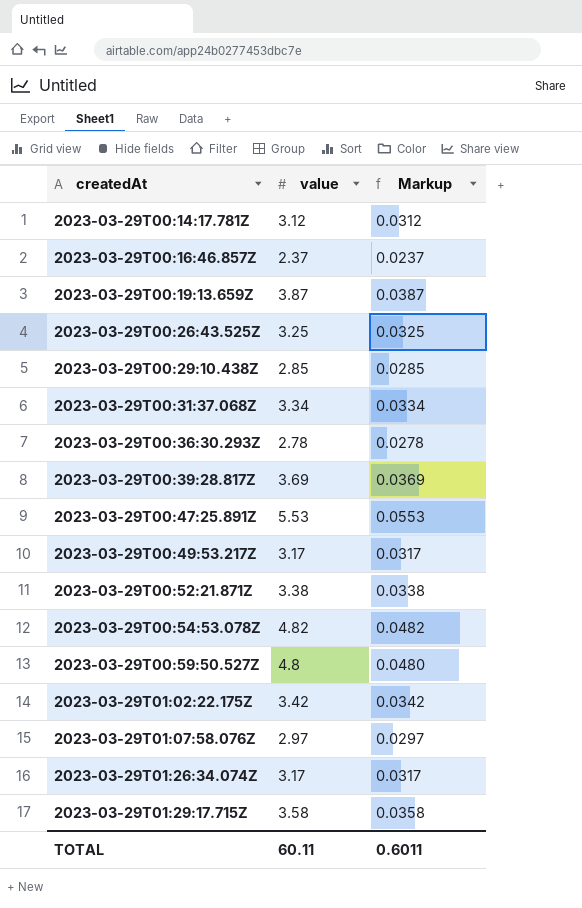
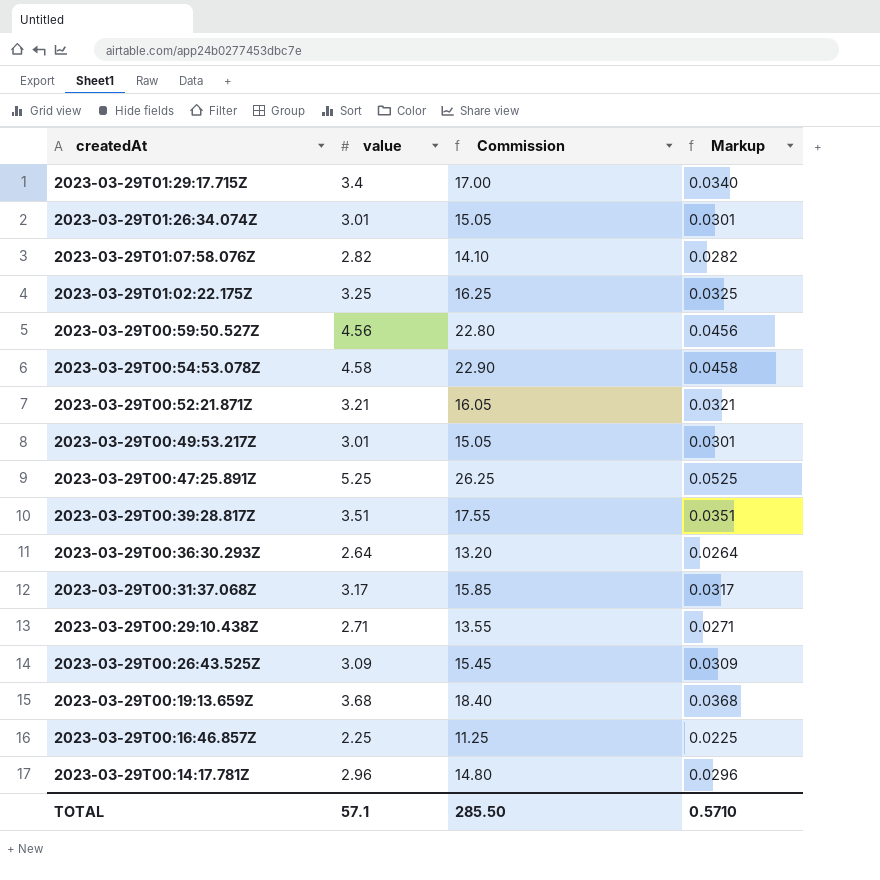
row order: createdAt ascending -> createdAt descending
column Commission | formula: none -> [value] * 5
2023-03-29T01:29:17.715Z | value: 3.58 -> 3.4
2023-03-29T01:29:17.715Z | Markup: 0.0358 -> 0.0340
2023-03-29T01:26:34.074Z | value: 3.17 -> 3.01
2023-03-29T01:26:34.074Z | Markup: 0.0317 -> 0.0301
2023-03-29T01:07:58.076Z | value: 2.97 -> 2.82
2023-03-29T01:07:58.076Z | Markup: 0.0297 -> 0.0282
2023-03-29T01:02:22.175Z | value: 3.42 -> 3.25
2023-03-29T01:02:22.175Z | Markup: 0.0342 -> 0.0325
2023-03-29T00:59:50.527Z | value: 4.8 -> 4.56
2023-03-29T00:59:50.527Z | Markup: 0.0480 -> 0.0456
2023-03-29T00:54:53.078Z | value: 4.82 -> 4.58
2023-03-29T00:54:53.078Z | Markup: 0.0482 -> 0.0458
2023-03-29T00:52:21.871Z | value: 3.38 -> 3.21
2023-03-29T00:52:21.871Z | Markup: 0.0338 -> 0.0321
2023-03-29T00:49:53.217Z | value: 3.17 -> 3.01
2023-03-29T00:49:53.217Z | Markup: 0.0317 -> 0.0301
2023-03-29T00:47:25.891Z | value: 5.53 -> 5.25
2023-03-29T00:47:25.891Z | Markup: 0.0553 -> 0.0525
2023-03-29T00:39:28.817Z | value: 3.69 -> 3.51
2023-03-29T00:39:28.817Z | Markup: 0.0369 -> 0.0351
2023-03-29T00:36:30.293Z | value: 2.78 -> 2.64
2023-03-29T00:36:30.293Z | Markup: 0.0278 -> 0.0264
2023-03-29T00:31:37.068Z | value: 3.34 -> 3.17
2023-03-29T00:31:37.068Z | Markup: 0.0334 -> 0.0317
2023-03-29T00:29:10.438Z | value: 2.85 -> 2.71
2023-03-29T00:29:10.438Z | Markup: 0.0285 -> 0.0271
2023-03-29T00:26:43.525Z | value: 3.25 -> 3.09
2023-03-29T00:26:43.525Z | Markup: 0.0325 -> 0.0309
2023-03-29T00:19:13.659Z | value: 3.87 -> 3.68
2023-03-29T00:19:13.659Z | Markup: 0.0387 -> 0.0368
2023-03-29T00:16:46.857Z | value: 2.37 -> 2.25
2023-03-29T00:16:46.857Z | Markup: 0.0237 -> 0.0225
2023-03-29T00:14:17.781Z | value: 3.12 -> 2.96
2023-03-29T00:14:17.781Z | Markup: 0.0312 -> 0.0296
TOTAL | value: 60.11 -> 57.1
TOTAL | Markup: 0.6011 -> 0.5710

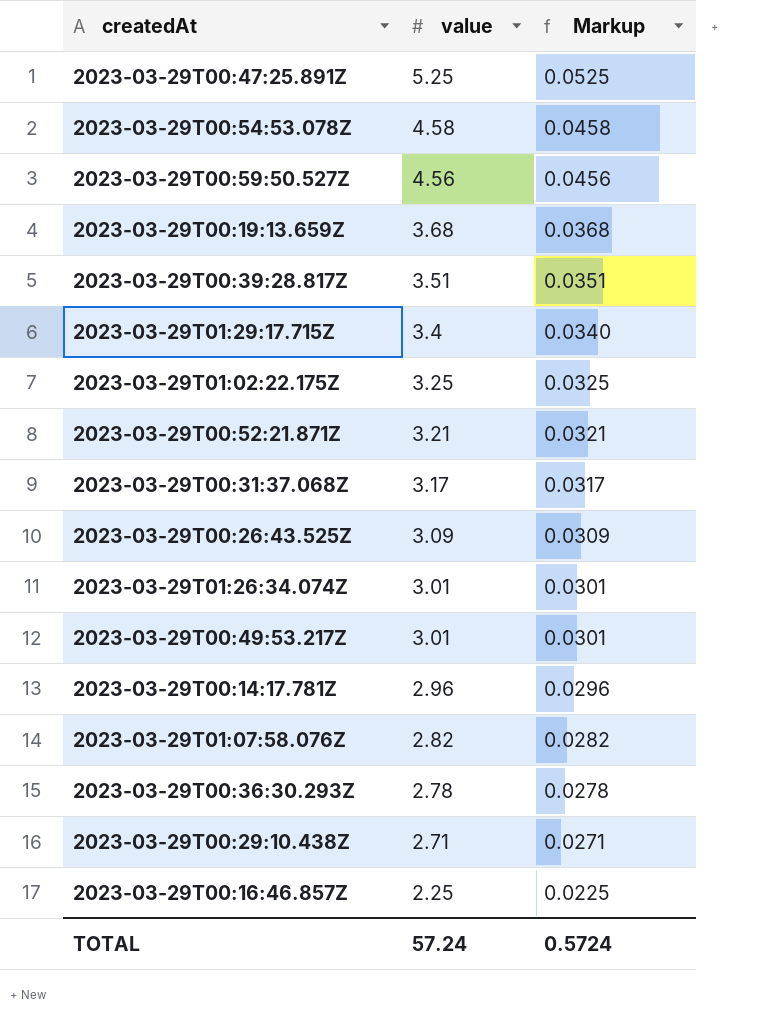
row order: createdAt descending -> value descending
column Commission | formula: [value] * 5 -> none
2023-03-29T00:36:30.293Z | value: 2.64 -> 2.78
2023-03-29T00:36:30.293Z | Markup: 0.0264 -> 0.0278
TOTAL | value: 57.1 -> 57.24
TOTAL | Markup: 0.5710 -> 0.5724

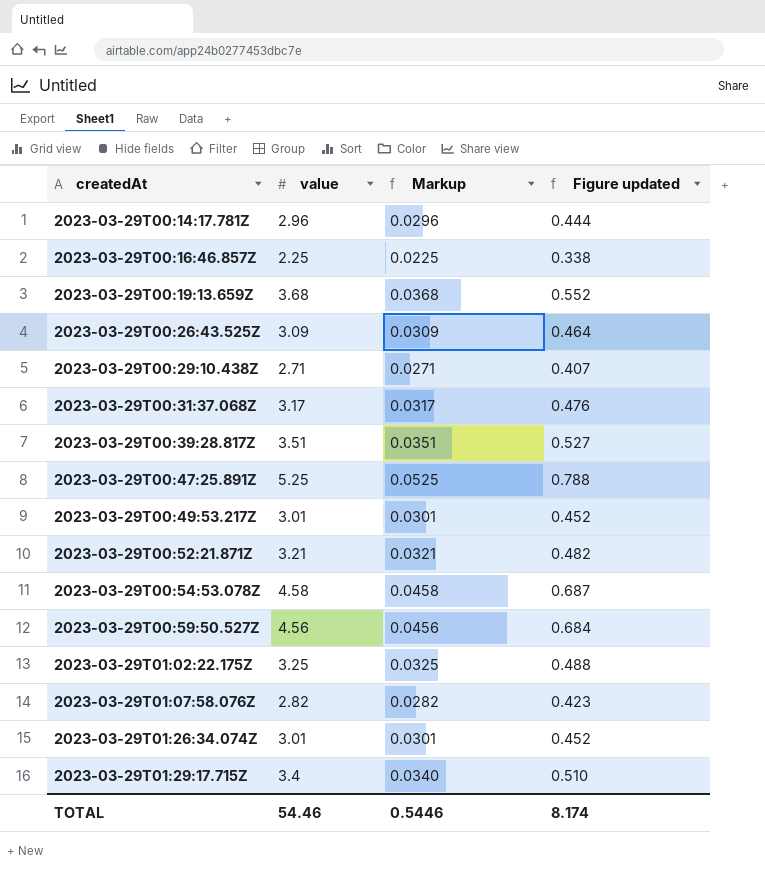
row order: value descending -> createdAt ascending
column Figure updated | formula: none -> [value] * 0.15
row 2023-03-29T00:36:30.293Z: 2.78 | 0.0278 -> none
TOTAL | value: 57.24 -> 54.46
TOTAL | Markup: 0.5724 -> 0.5446

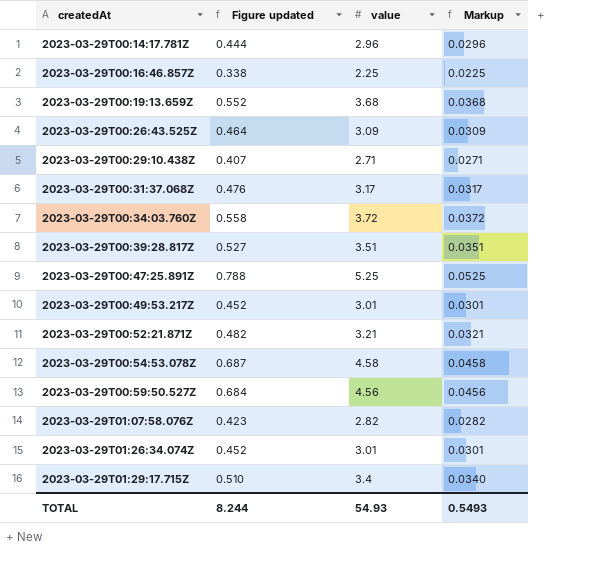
column Figure updated | position: 4 -> 2
row 2023-03-29T01:02:22.175Z: 3.25 | 0.0325 | 0.488 -> none
row 2023-03-29T00:34:03.760Z: none -> 0.558 | 3.72 | 0.0372
TOTAL | Figure updated: 8.174 -> 8.244
TOTAL | value: 54.46 -> 54.93
TOTAL | Markup: 0.5446 -> 0.5493

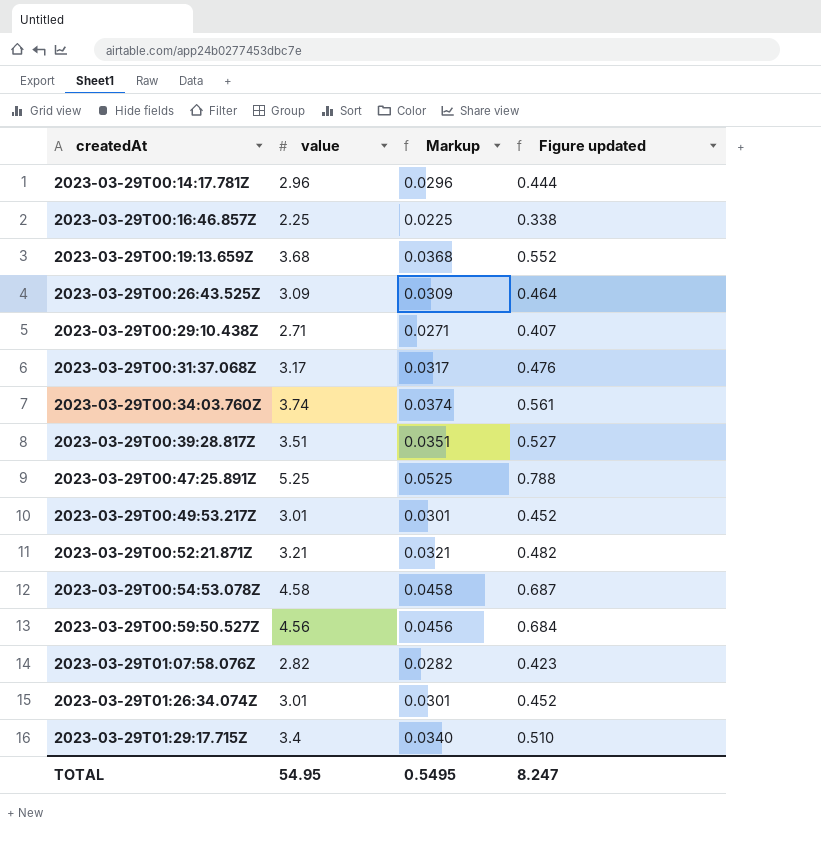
column Figure updated | position: 2 -> 4
2023-03-29T00:34:03.760Z | value: 3.72 -> 3.74
2023-03-29T00:34:03.760Z | Markup: 0.0372 -> 0.0374
2023-03-29T00:34:03.760Z | Figure updated: 0.558 -> 0.561
TOTAL | value: 54.93 -> 54.95
TOTAL | Markup: 0.5493 -> 0.5495
TOTAL | Figure updated: 8.244 -> 8.247

